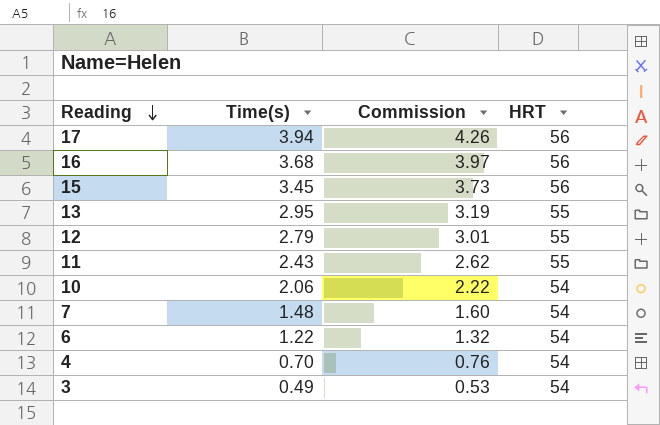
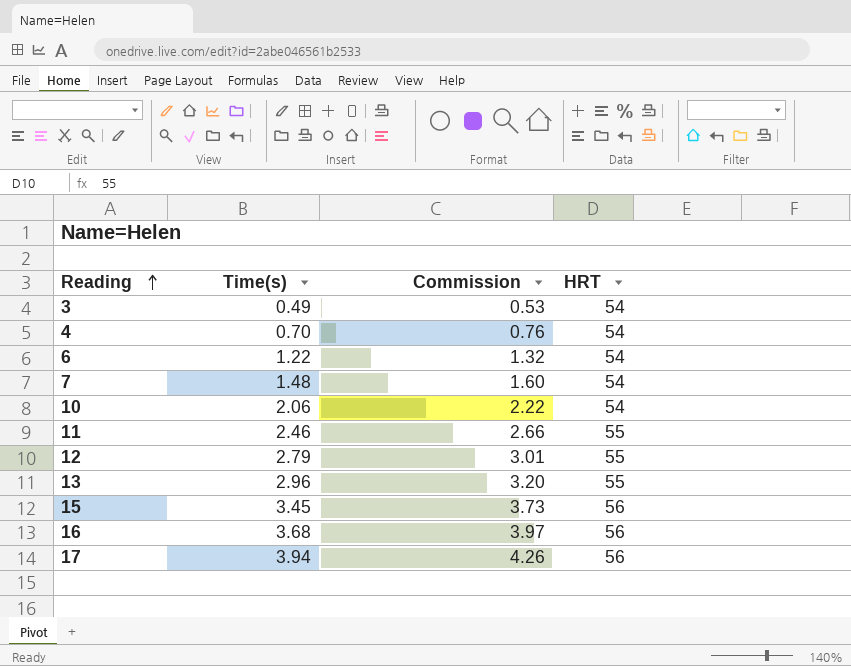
row order: Reading descending -> Reading ascending
11 | Time(s): 2.43 -> 2.46
11 | Commission: 2.62 -> 2.66
13 | Time(s): 2.95 -> 2.96
13 | Commission: 3.19 -> 3.20

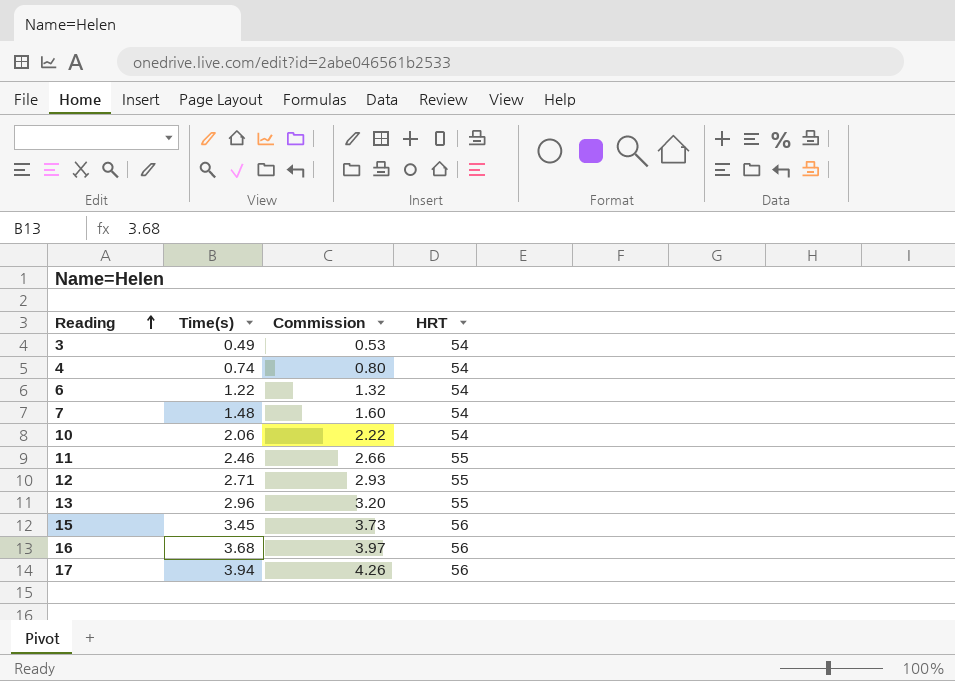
4 | Time(s): 0.70 -> 0.74
4 | Commission: 0.76 -> 0.80
12 | Time(s): 2.79 -> 2.71
12 | Commission: 3.01 -> 2.93

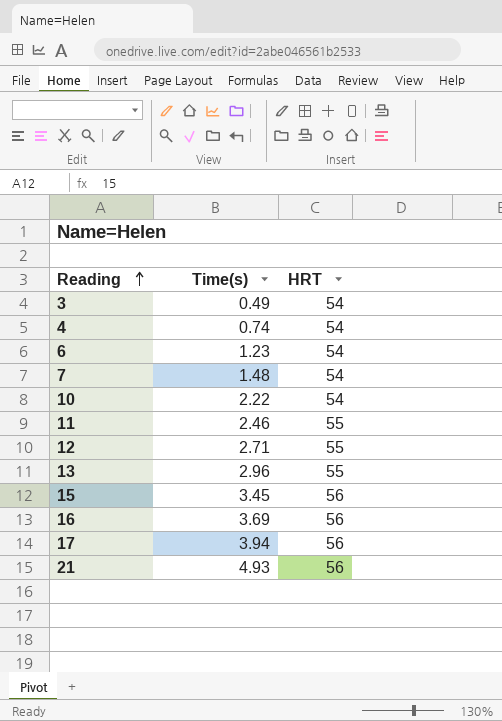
column Commission | formula: [Time(s)] * 1.08 -> none
6 | Time(s): 1.22 -> 1.23
10 | Time(s): 2.06 -> 2.22
16 | Time(s): 3.68 -> 3.69
row 21: none -> 4.93 | 56

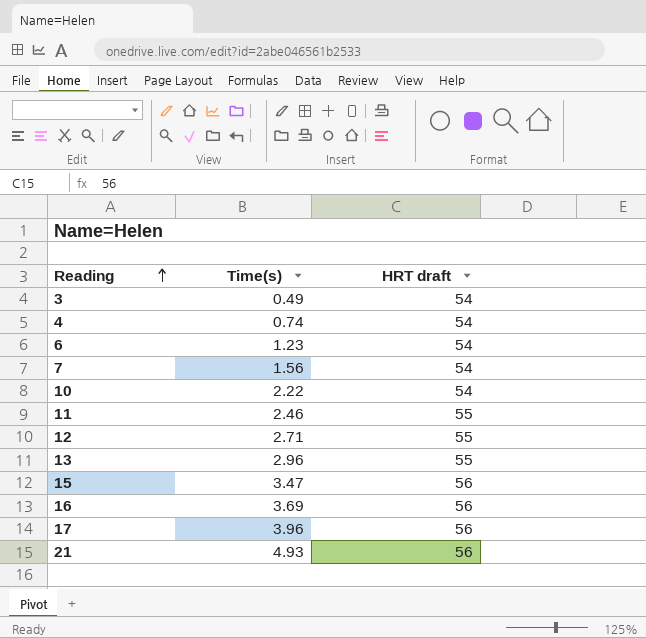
column name: HRT -> HRT draft
7 | Time(s): 1.48 -> 1.56
15 | Time(s): 3.45 -> 3.47
17 | Time(s): 3.94 -> 3.96

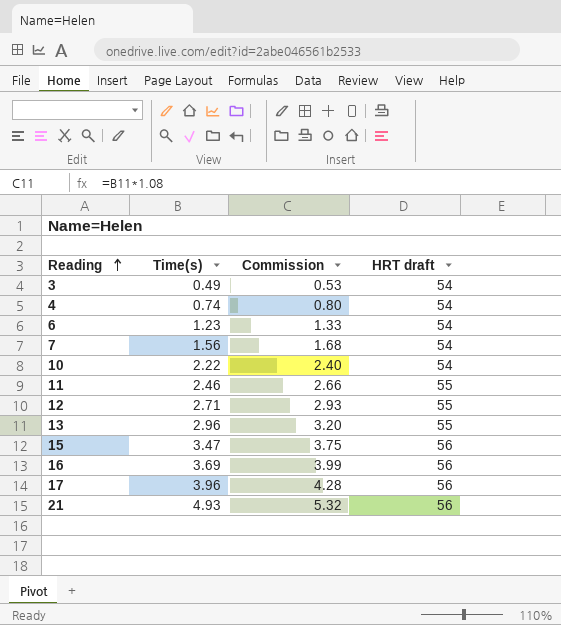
column Commission | formula: none -> [Time(s)] * 1.08

